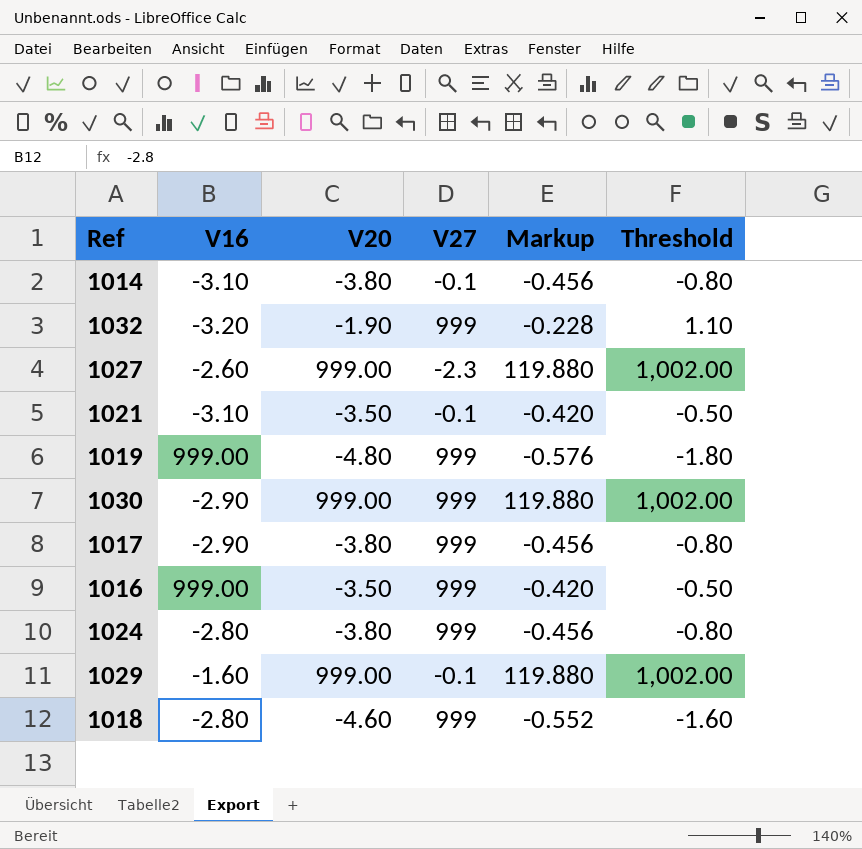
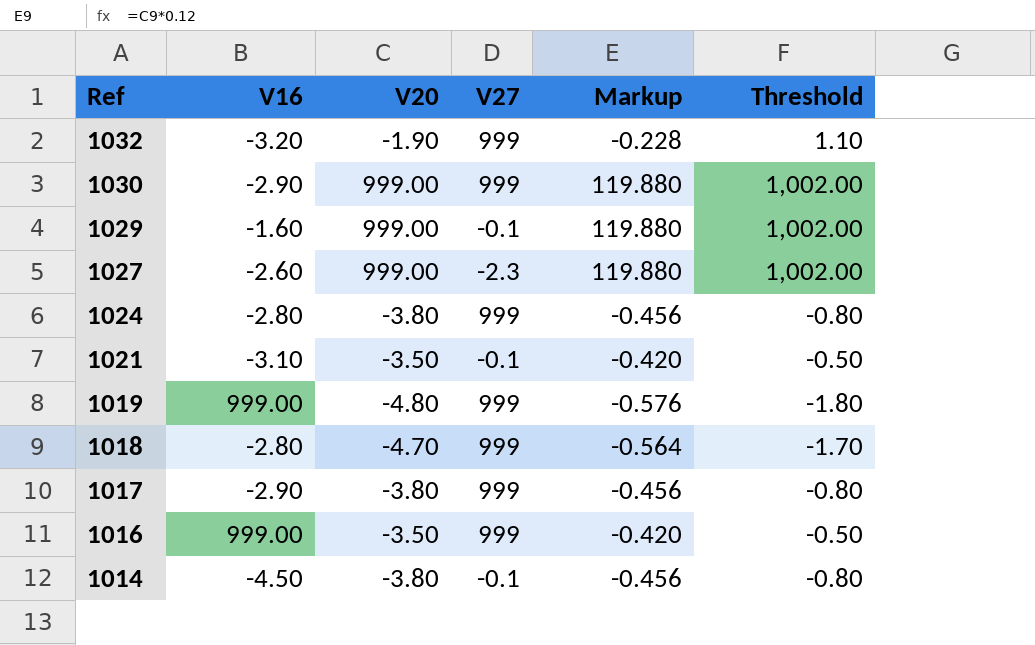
row order: none -> Ref descending
1018 | V20: -4.60 -> -4.70
1018 | Markup: -0.552 -> -0.564
1018 | Threshold: -1.60 -> -1.70
1014 | V16: -3.10 -> -4.50

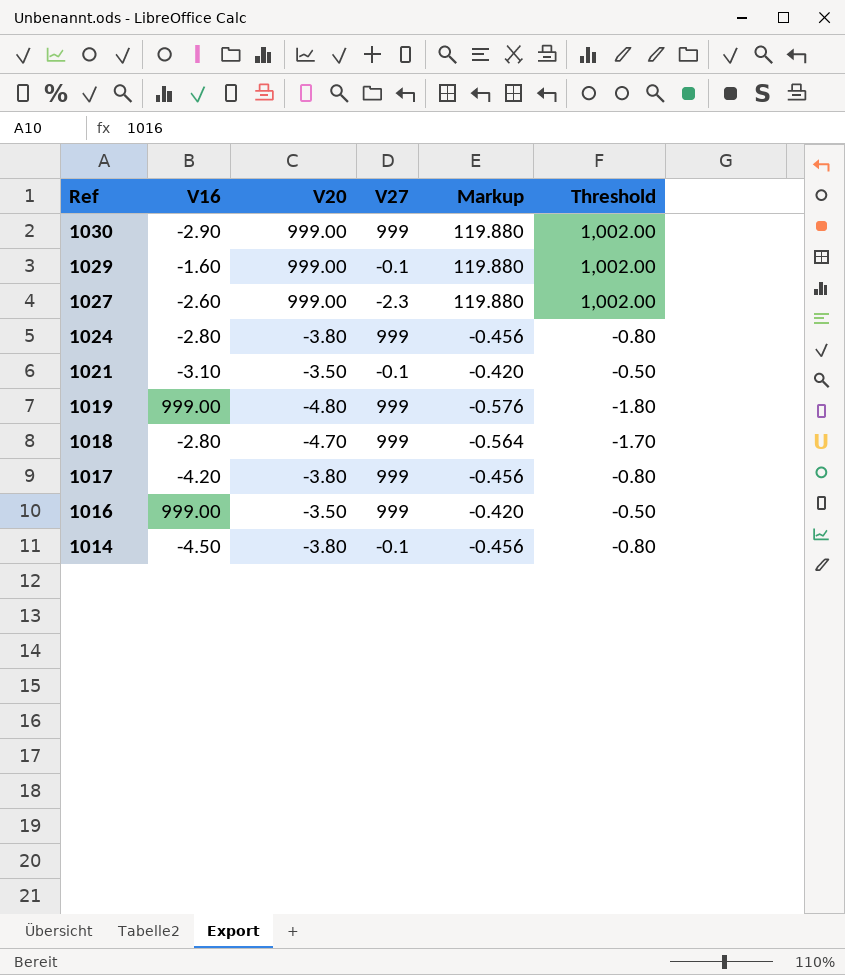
row 1032: -3.20 | -1.90 | 999 | -0.228 | 1.10 -> none
1017 | V16: -2.90 -> -4.20

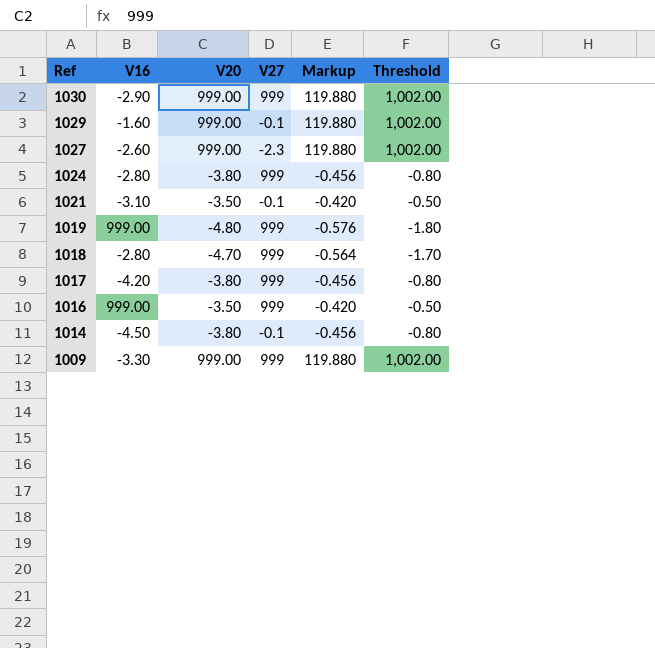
row 1009: none -> -3.30 | 999.00 | 999 | 119.880 | 1,002.00

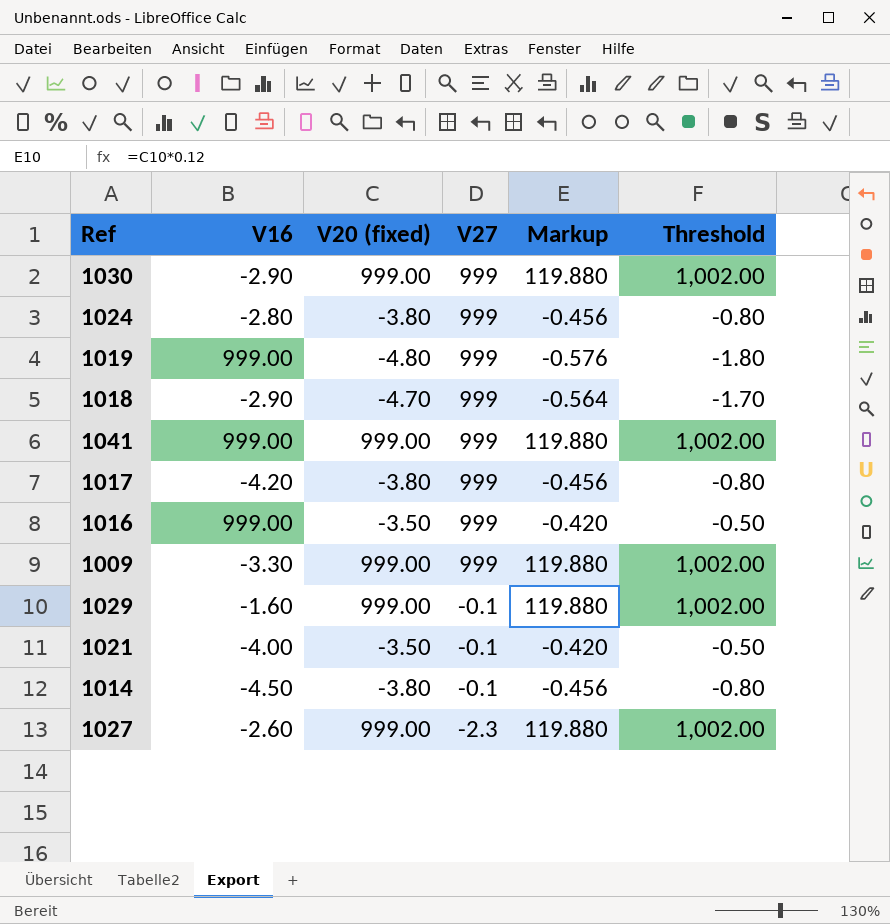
row order: Ref descending -> V27 descending
column name: V20 -> V20 (fixed)
1018 | V16: -2.80 -> -2.90
row 1041: none -> 999.00 | 999.00 | 999 | 119.880 | 1,002.00
1021 | V16: -3.10 -> -4.00

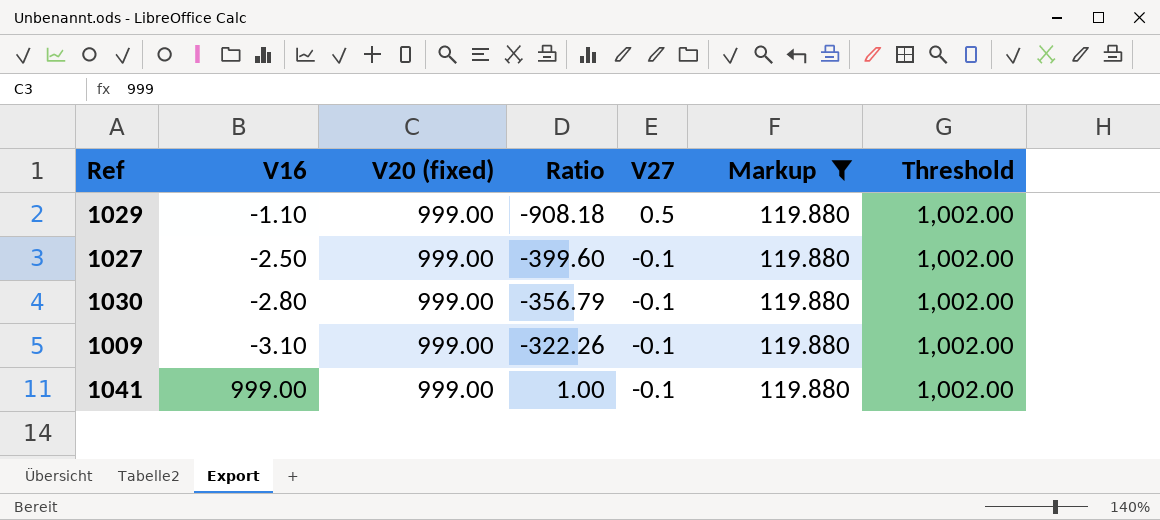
filter: none -> Markup = 119.880
row order: V27 descending -> Ratio ascending
column Ratio | formula: none -> [V20 (fixed)] / [V16]
1029 | V16: -1.60 -> -1.10
1029 | V27: -0.1 -> 0.5
1027 | V16: -2.60 -> -2.50
1027 | V27: -2.3 -> -0.1
1030 | V16: -2.90 -> -2.80
1030 | V27: 999 -> -0.1
1009 | V16: -3.30 -> -3.10
1009 | V27: 999 -> -0.1
1041 | V27: 999 -> -0.1

